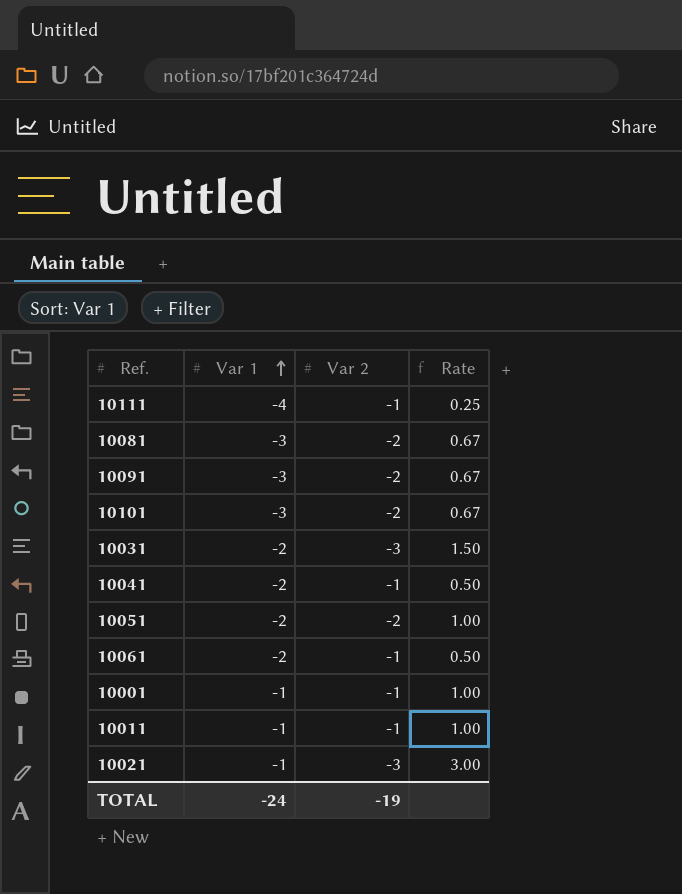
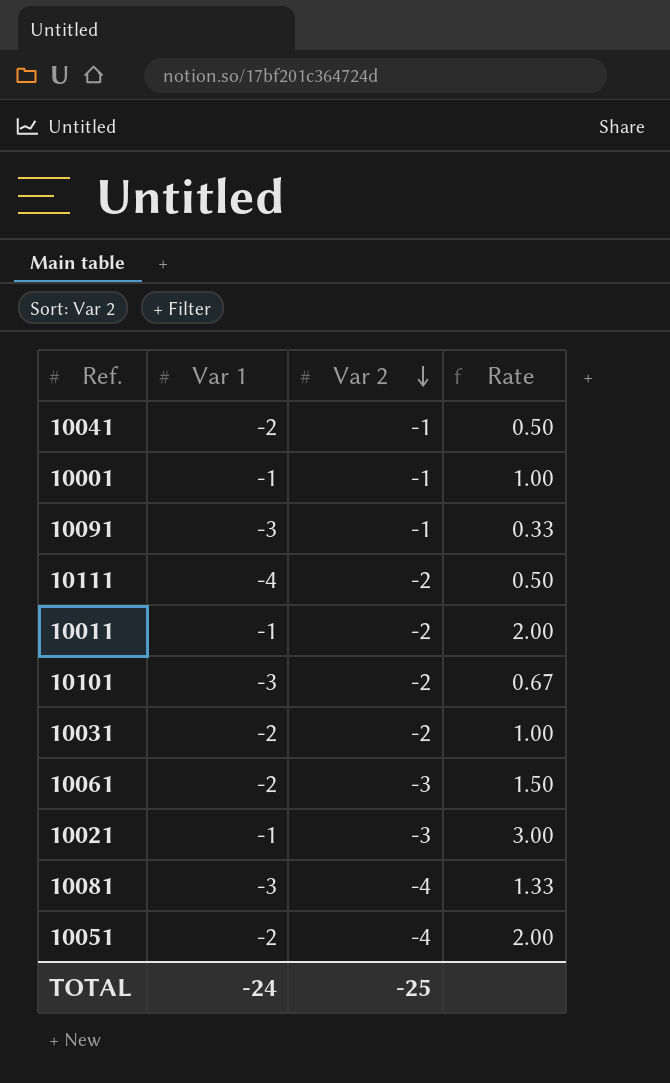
row order: Var 1 ascending -> Var 2 descending
10091 | Var 2: -2 -> -1
10091 | Rate: 0.67 -> 0.33
10111 | Var 2: -1 -> -2
10111 | Rate: 0.25 -> 0.50
10011 | Var 2: -1 -> -2
10011 | Rate: 1.00 -> 2.00
10031 | Var 2: -3 -> -2
10031 | Rate: 1.50 -> 1.00
10061 | Var 2: -1 -> -3
10061 | Rate: 0.50 -> 1.50
10081 | Var 2: -2 -> -4
10081 | Rate: 0.67 -> 1.33
10051 | Var 2: -2 -> -4
10051 | Rate: 1.00 -> 2.00
TOTAL | Var 2: -19 -> -25

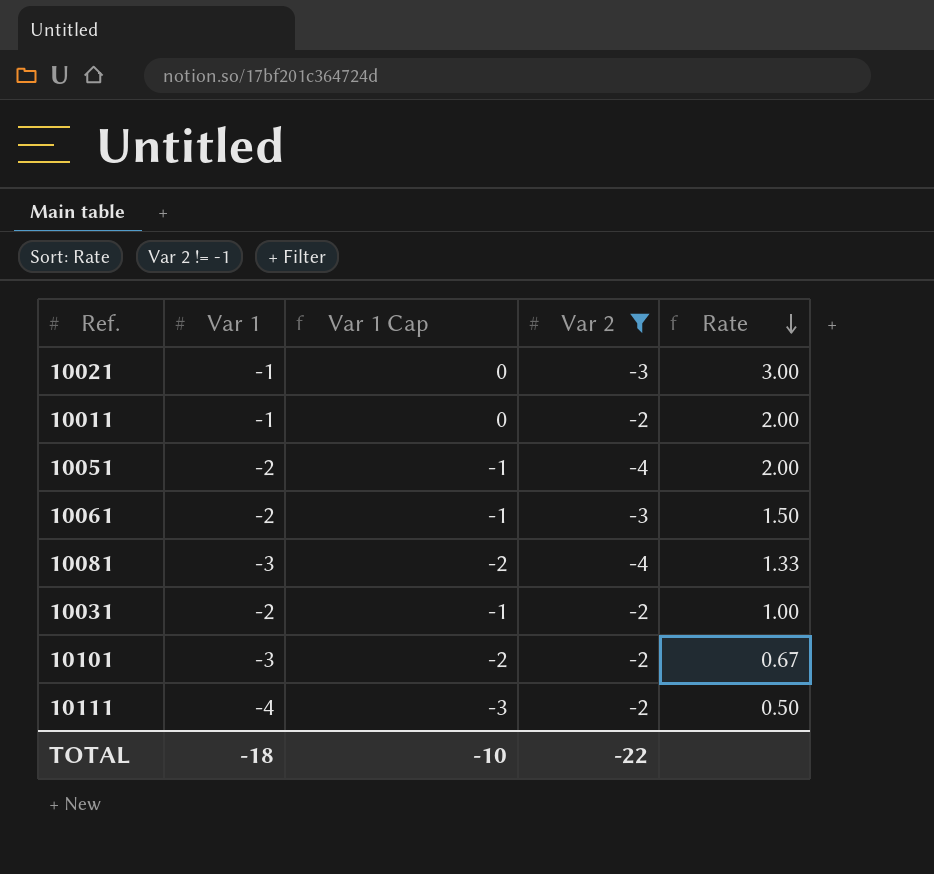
filter: none -> Var 2 != -1
row order: Var 2 descending -> Rate descending
column Var 1 Cap | formula: none -> [Var 1] + 1
TOTAL | Var 1: -24 -> -18
TOTAL | Var 2: -25 -> -22

